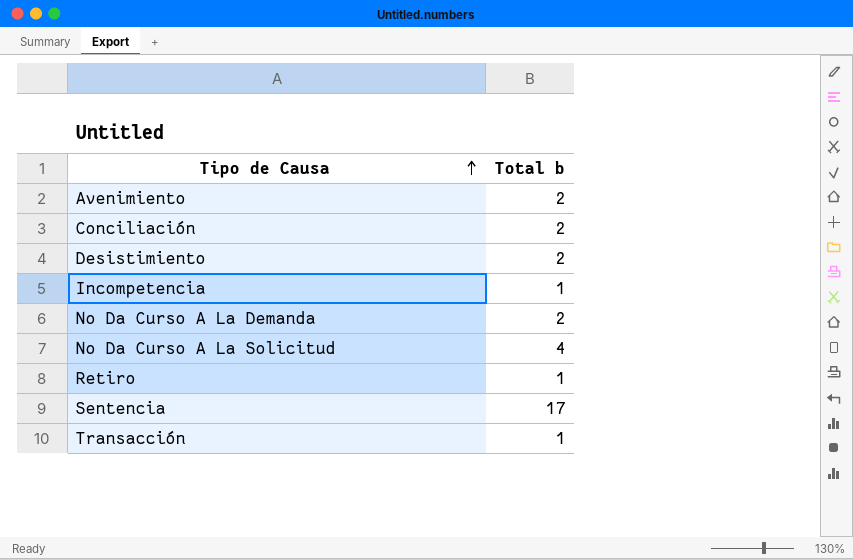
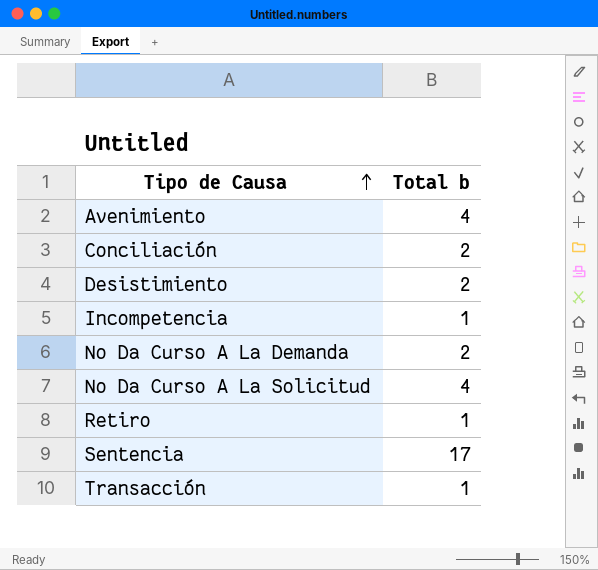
Avenimiento | Total b: 2 -> 4

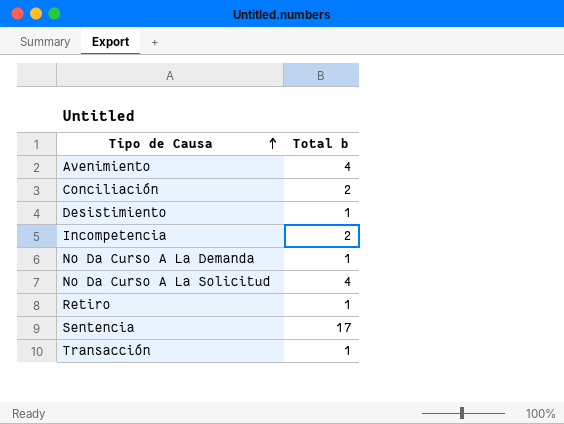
Desistimiento | Total b: 2 -> 1
Incompetencia | Total b: 1 -> 2
No Da Curso A La Demanda | Total b: 2 -> 1

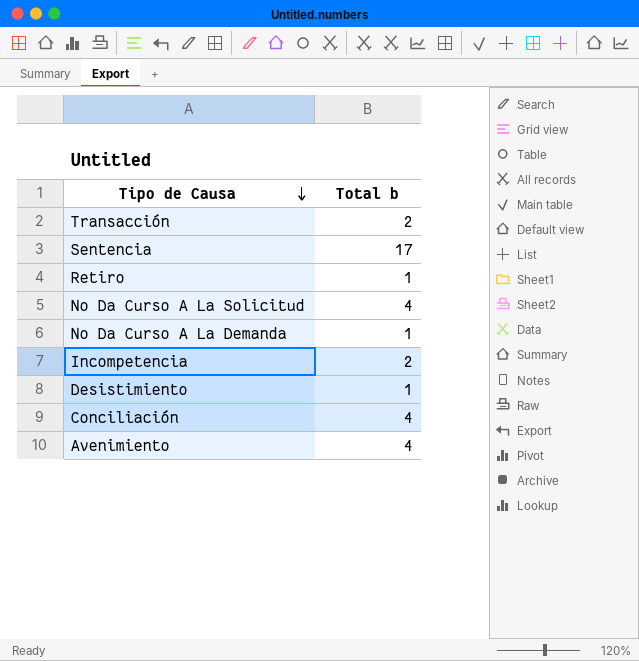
row order: Tipo de Causa ascending -> Tipo de Causa descending
Transacción | Total b: 1 -> 2
Conciliación | Total b: 2 -> 4

